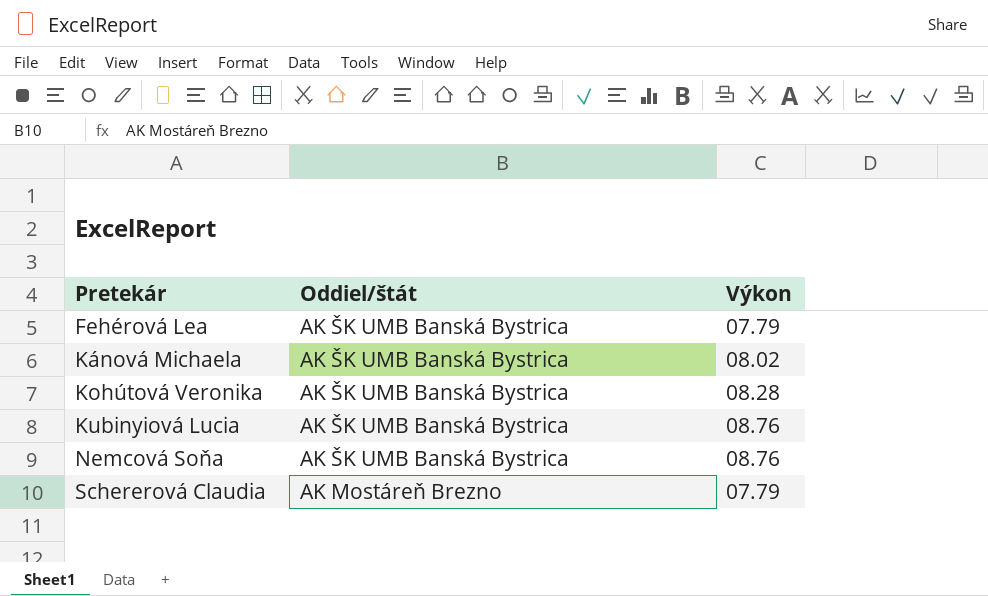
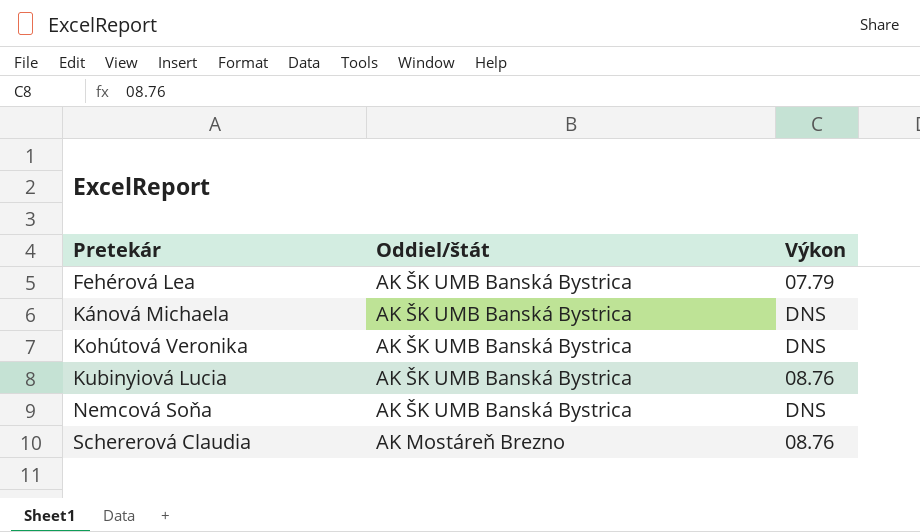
Kánová Michaela | Výkon: 08.02 -> DNS
Kohútová Veronika | Výkon: 08.28 -> DNS
Nemcová Soňa | Výkon: 08.76 -> DNS
Schererová Claudia | Výkon: 07.79 -> 08.76

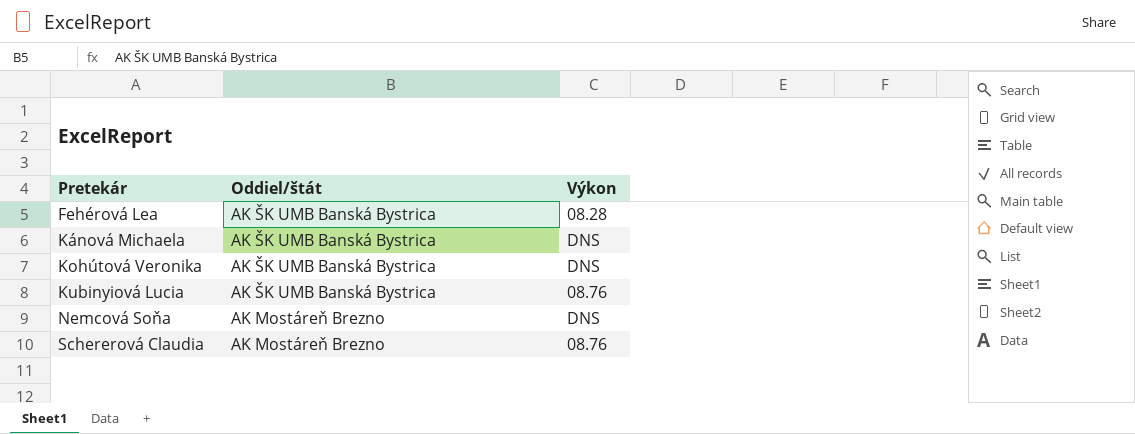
Fehérová Lea | Výkon: 07.79 -> 08.28
Nemcová Soňa | Oddiel/štát: AK ŠK UMB Banská Bystrica -> AK Mostáreň Brezno

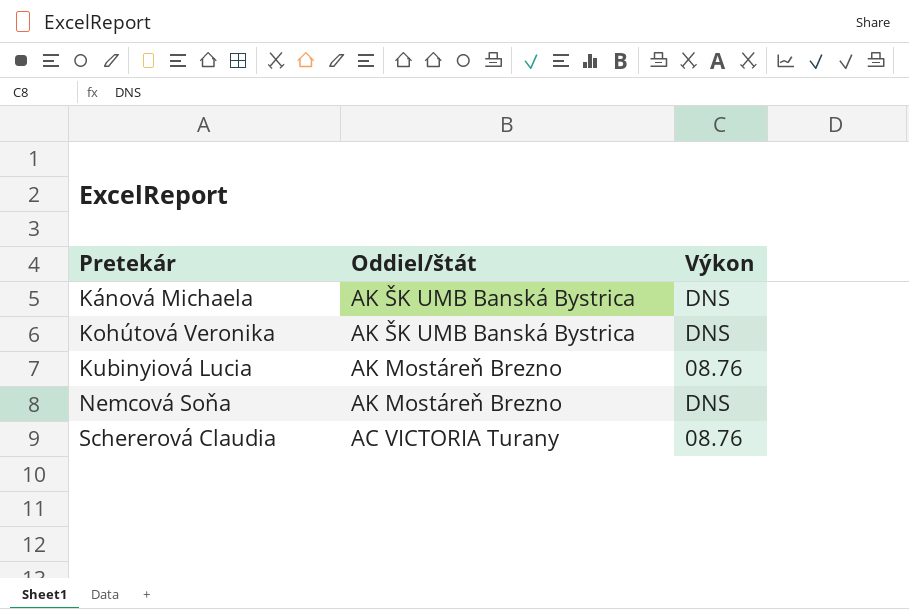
row Fehérová Lea: AK ŠK UMB Banská Bystrica | 08.28 -> none
Kubinyiová Lucia | Oddiel/štát: AK ŠK UMB Banská Bystrica -> AK Mostáreň Brezno
Schererová Claudia | Oddiel/štát: AK Mostáreň Brezno -> AC VICTORIA Turany

